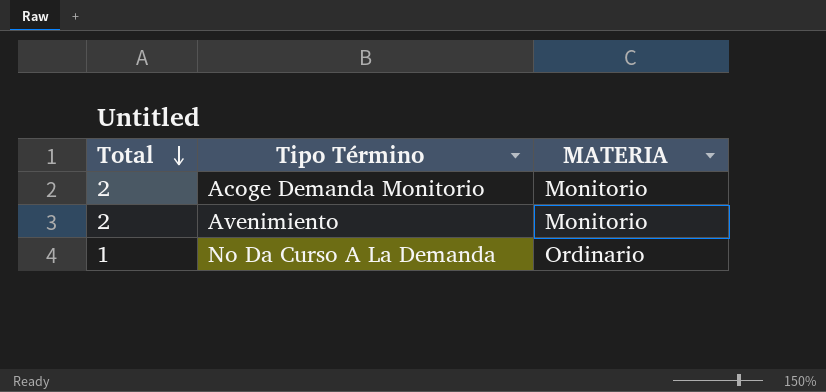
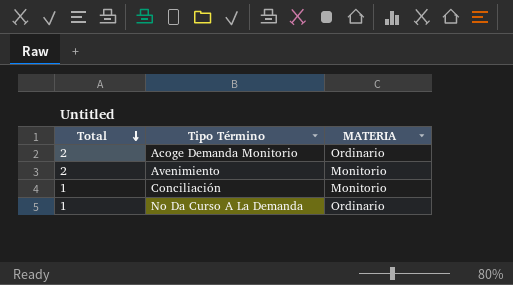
Acoge Demanda Monitorio | MATERIA: Monitorio -> Ordinario
row Conciliación: none -> 1 | Monitorio

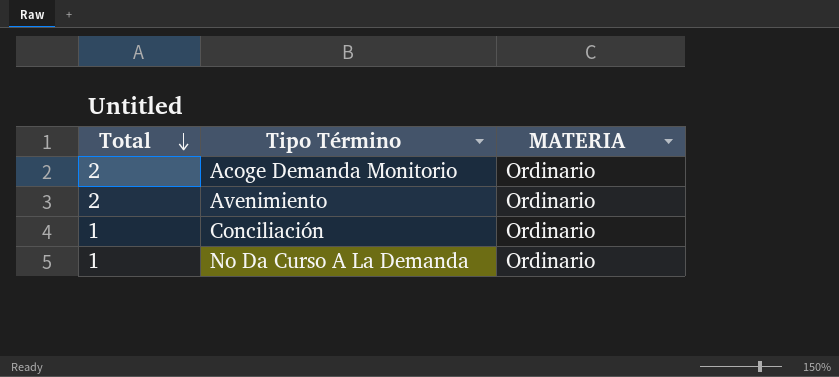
Avenimiento | MATERIA: Monitorio -> Ordinario
Conciliación | MATERIA: Monitorio -> Ordinario

